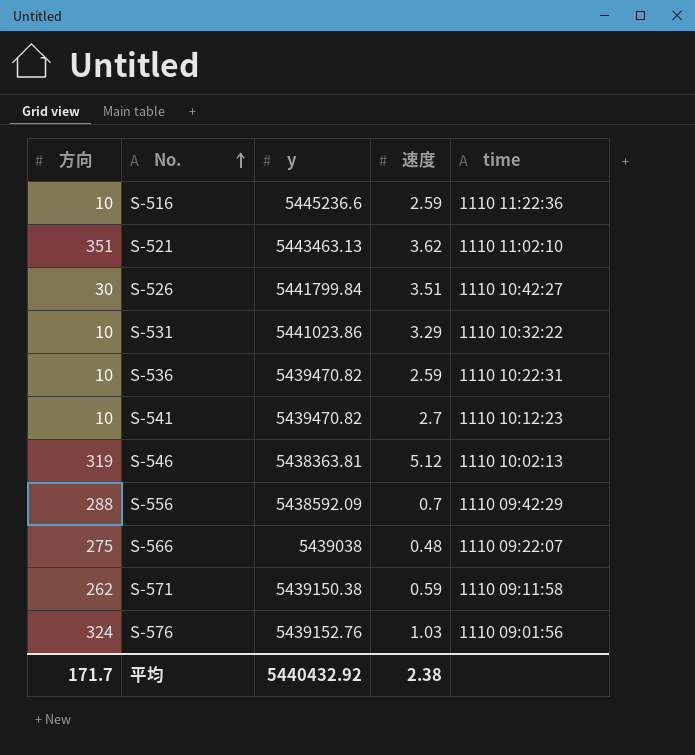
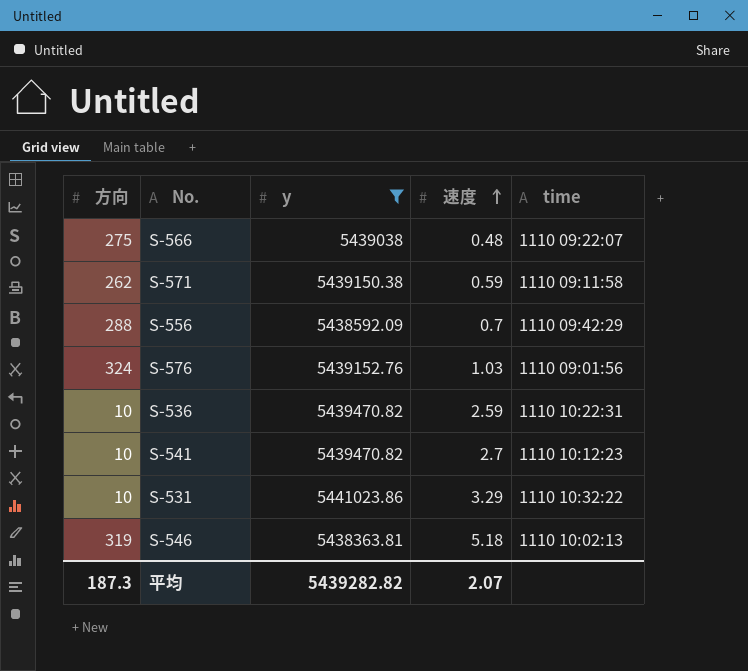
filter: none -> y <= 5441023.86
row order: No. ascending -> 速度 ascending
S-546 | 速度: 5.12 -> 5.18
平均 | 方向: 171.7 -> 187.3
平均 | y: 5440432.92 -> 5439282.82
平均 | 速度: 2.38 -> 2.07

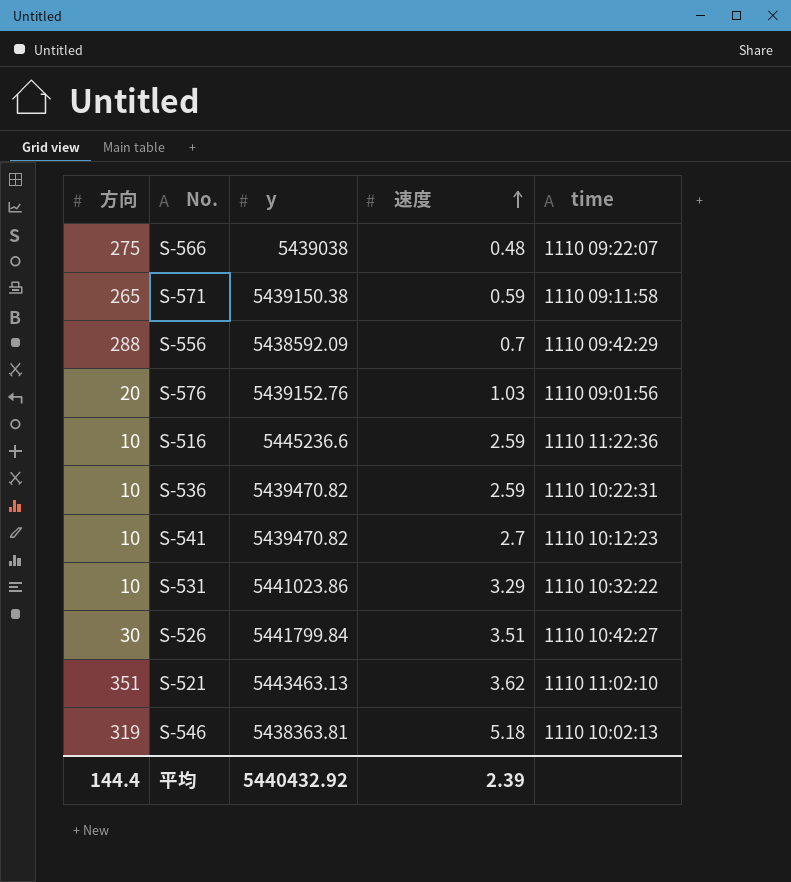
filter: y <= 5441023.86 -> none
S-571 | 方向: 262 -> 265
S-576 | 方向: 324 -> 20
平均 | 方向: 187.3 -> 144.4
平均 | y: 5439282.82 -> 5440432.92
平均 | 速度: 2.07 -> 2.39

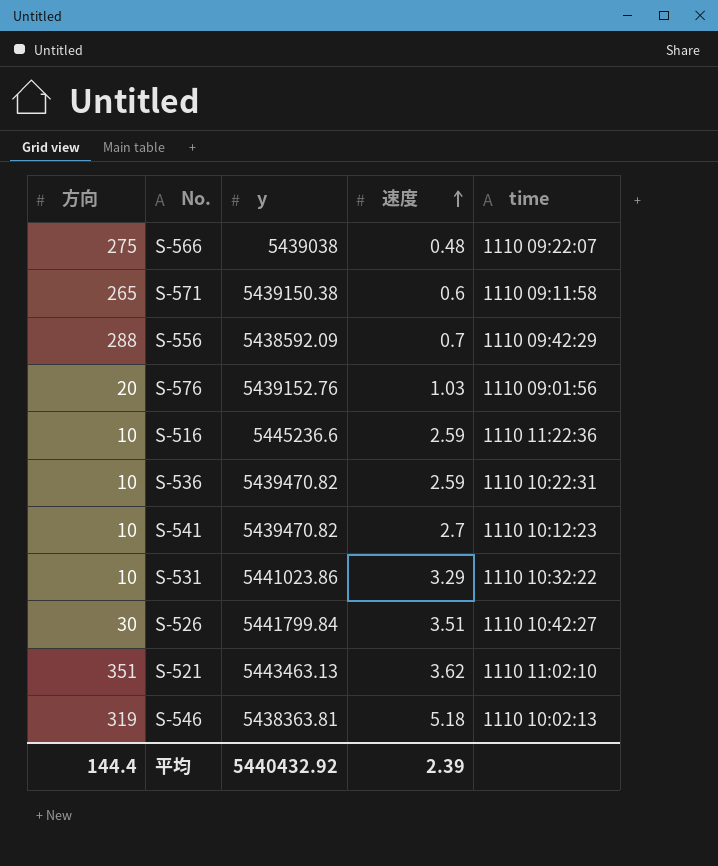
S-571 | 速度: 0.59 -> 0.6

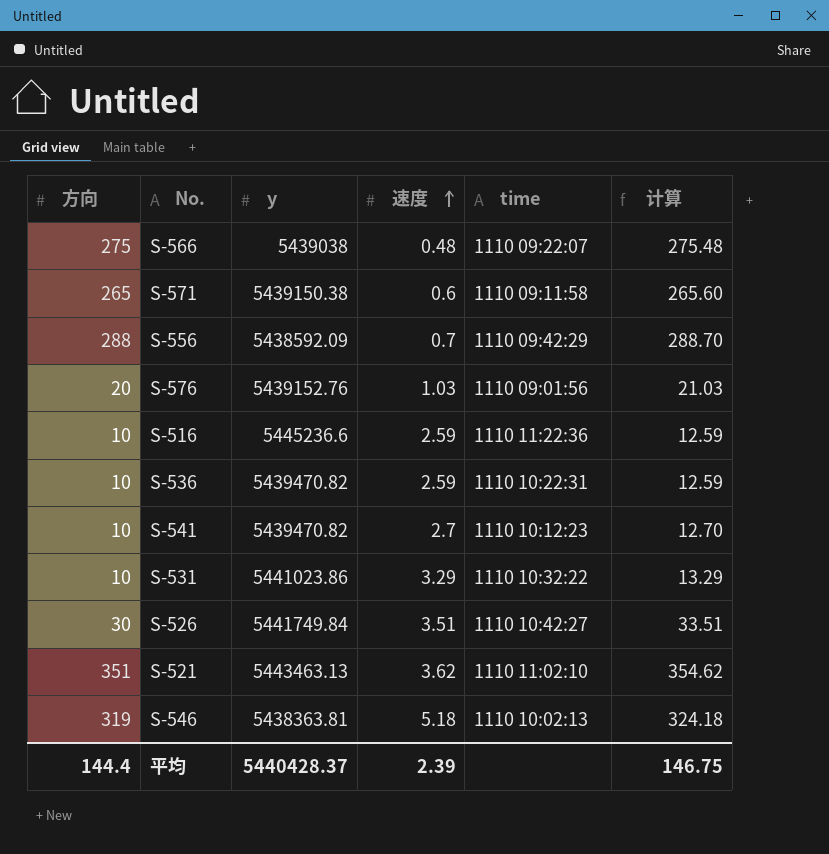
column 计算 | formula: none -> [方向] + [速度]
S-526 | y: 5441799.84 -> 5441749.84
平均 | y: 5440432.92 -> 5440428.37

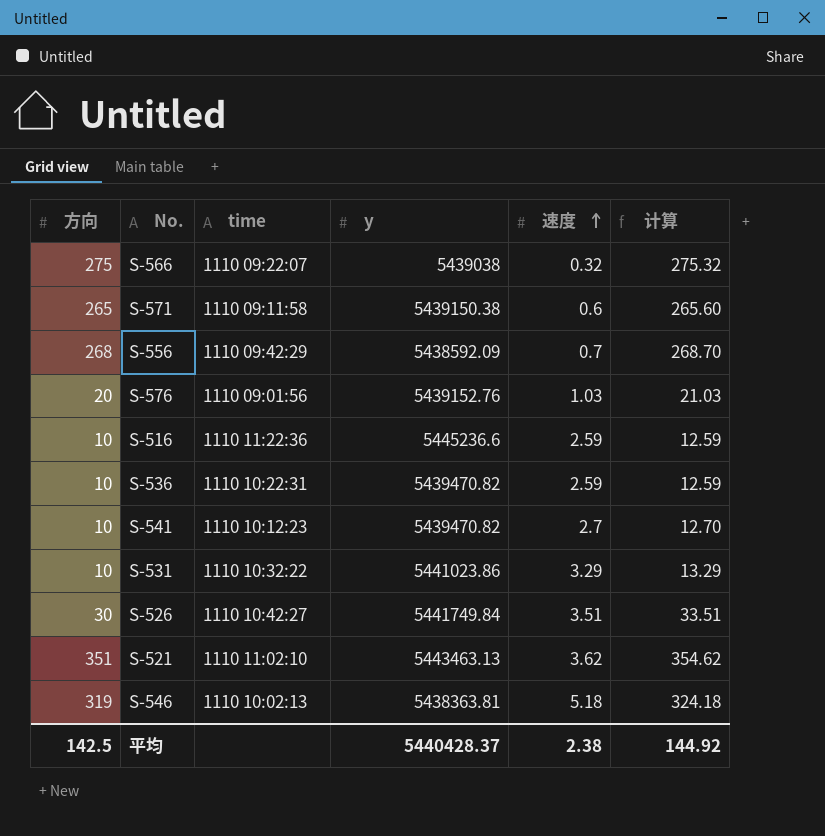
column time | position: 5 -> 3
S-566 | 速度: 0.48 -> 0.32
S-566 | 计算: 275.48 -> 275.32
S-556 | 方向: 288 -> 268
S-556 | 计算: 288.70 -> 268.70
平均 | 方向: 144.4 -> 142.5
平均 | 速度: 2.39 -> 2.38
平均 | 计算: 146.75 -> 144.92

